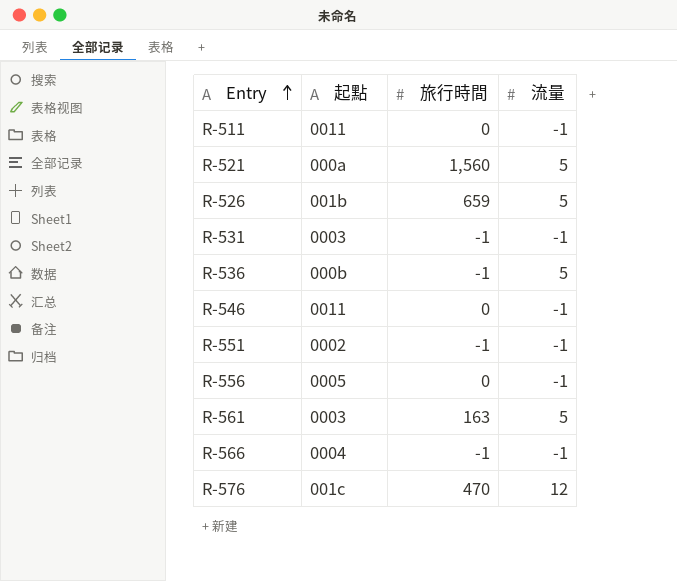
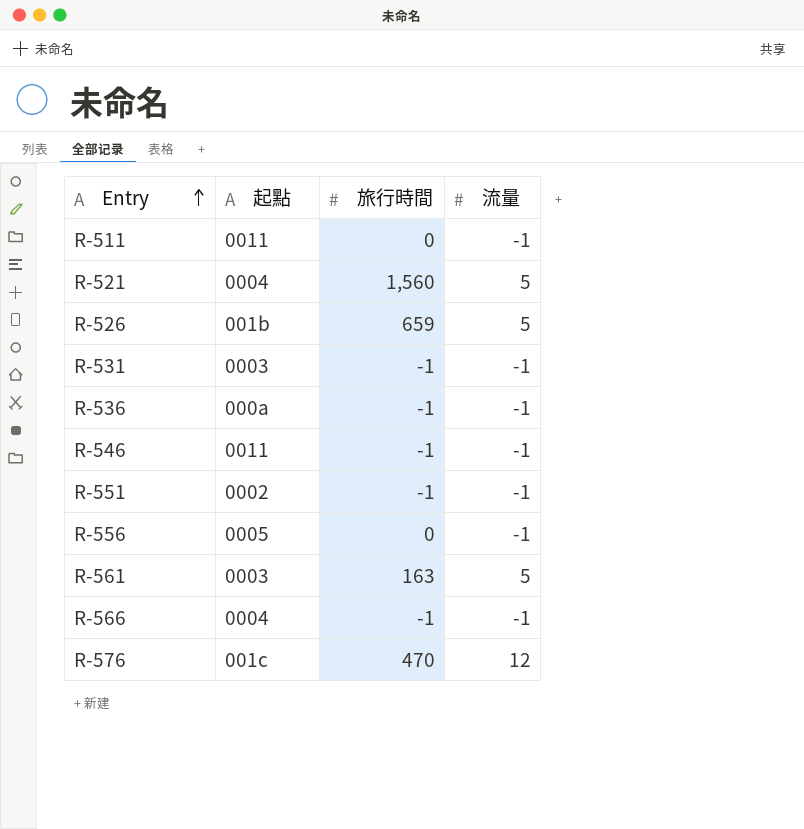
R-521 | 起點: 000a -> 0004
R-536 | 起點: 000b -> 000a
R-536 | 流量: 5 -> -1
R-546 | 旅行時間: 0 -> -1

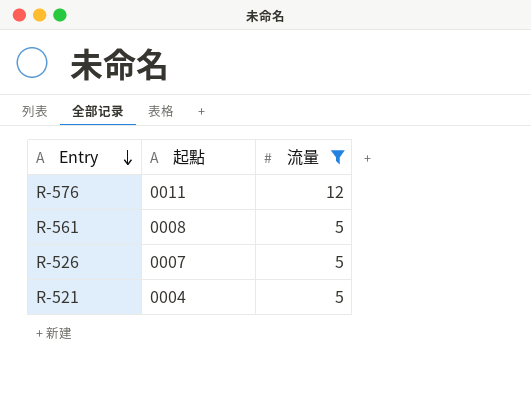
filter: none -> 流量 != -1
row order: Entry ascending -> Entry descending
column 旅行時間 | position: 3 -> none
R-576 | 起點: 001c -> 0011
R-561 | 起點: 0003 -> 0008
R-526 | 起點: 001b -> 0007

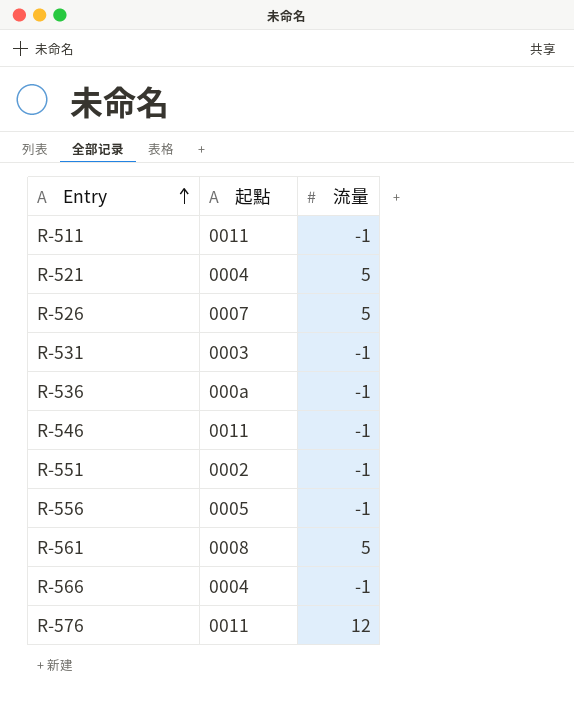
filter: 流量 != -1 -> none
row order: Entry descending -> Entry ascending

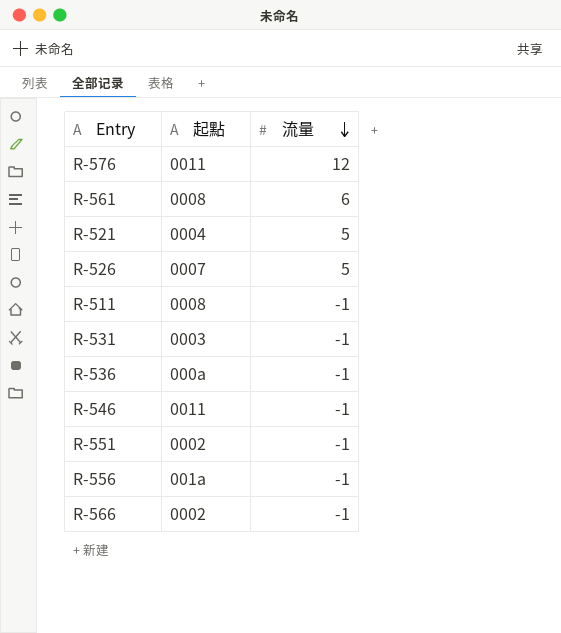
row order: Entry ascending -> 流量 descending
R-561 | 流量: 5 -> 6
R-511 | 起點: 0011 -> 0008
R-556 | 起點: 0005 -> 001a
R-566 | 起點: 0004 -> 0002

